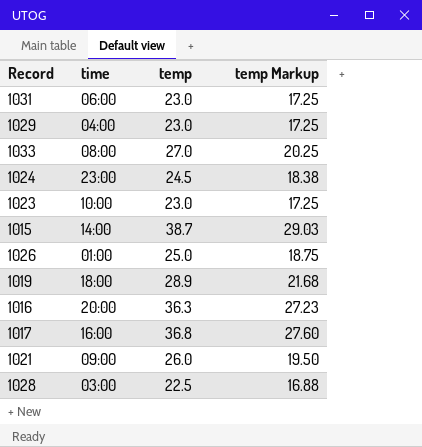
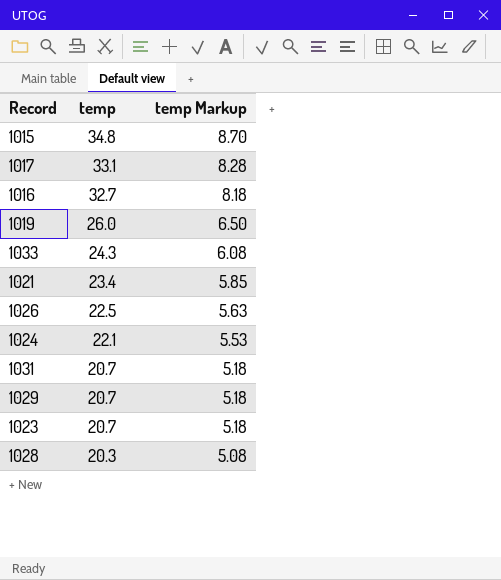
row order: none -> temp descending
column time | position: 2 -> none
column temp Markup | formula: [temp] * 0.75 -> [temp] * 0.25
1015 | temp: 38.7 -> 34.8
1017 | temp: 36.8 -> 33.1
1016 | temp: 36.3 -> 32.7
1019 | temp: 28.9 -> 26.0
1033 | temp: 27.0 -> 24.3
1021 | temp: 26.0 -> 23.4
1026 | temp: 25.0 -> 22.5
1024 | temp: 24.5 -> 22.1
1031 | temp: 23.0 -> 20.7
1029 | temp: 23.0 -> 20.7
1023 | temp: 23.0 -> 20.7
1028 | temp: 22.5 -> 20.3

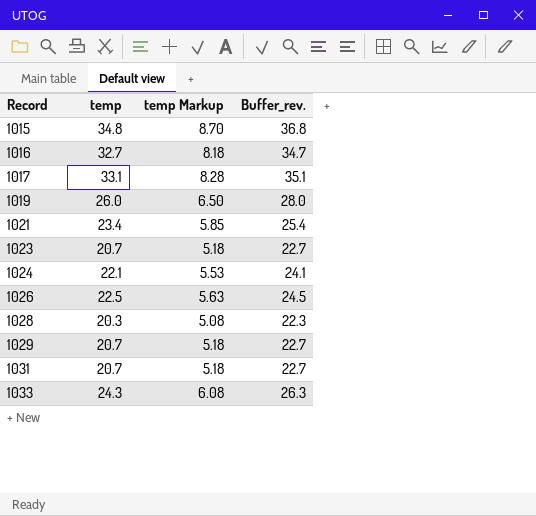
row order: temp descending -> Record ascending
column Buffer_rev. | formula: none -> [temp] + 2

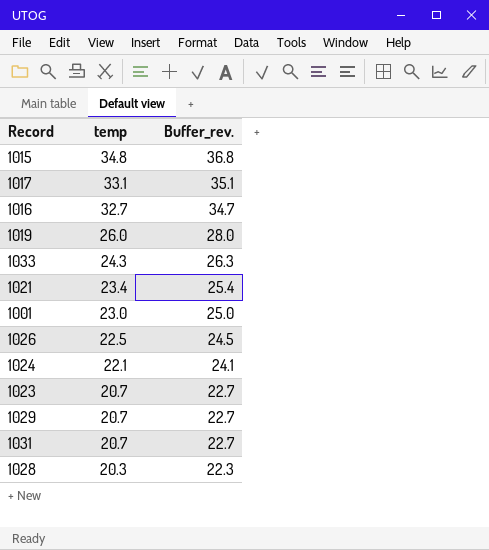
row order: Record ascending -> temp descending
column temp Markup | formula: [temp] * 0.25 -> none
row 1001: none -> 23.0 | 25.0

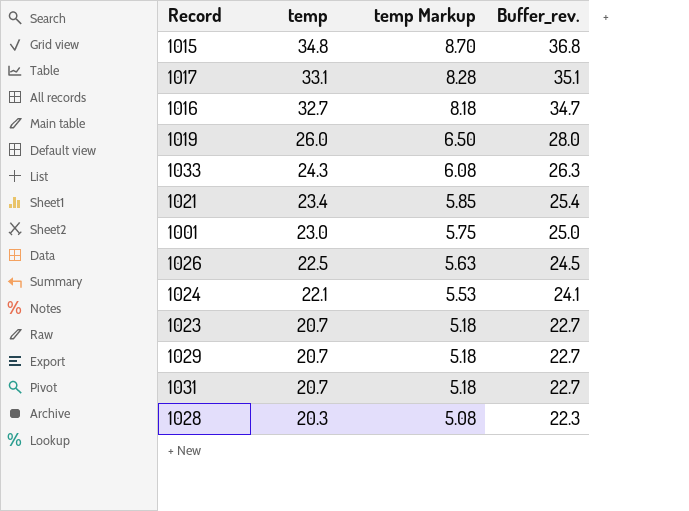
column temp Markup | formula: none -> [temp] * 0.25

